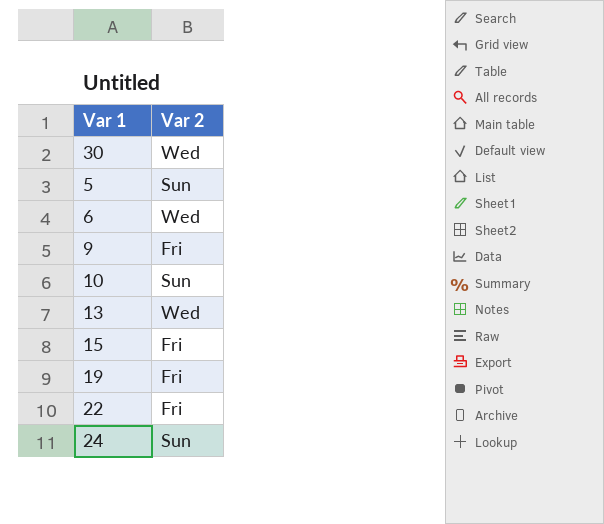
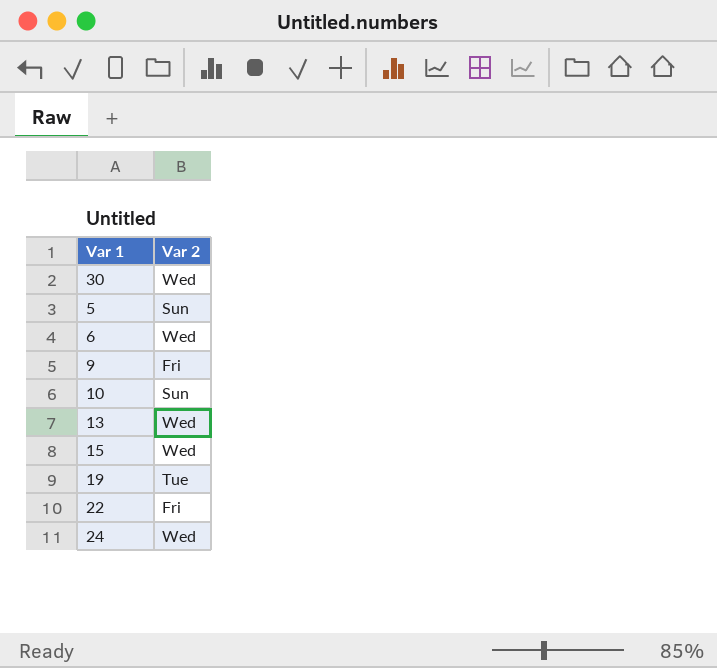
15 | Var 2: Fri -> Wed
19 | Var 2: Fri -> Tue
24 | Var 2: Sun -> Wed

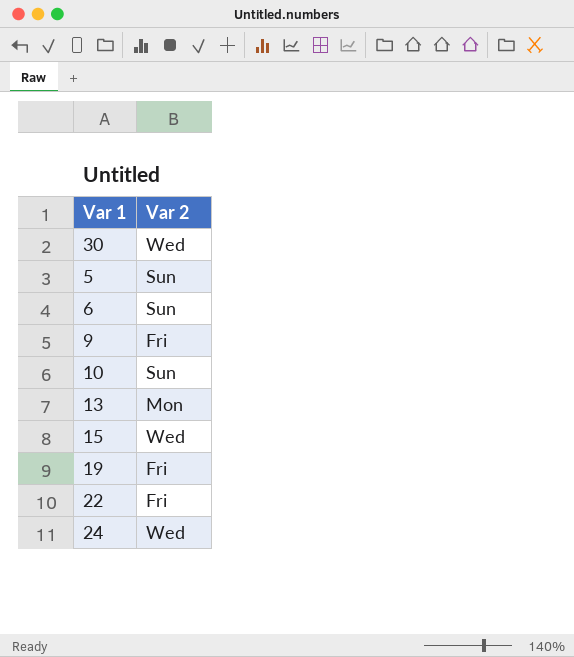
6 | Var 2: Wed -> Sun
13 | Var 2: Wed -> Mon
19 | Var 2: Tue -> Fri

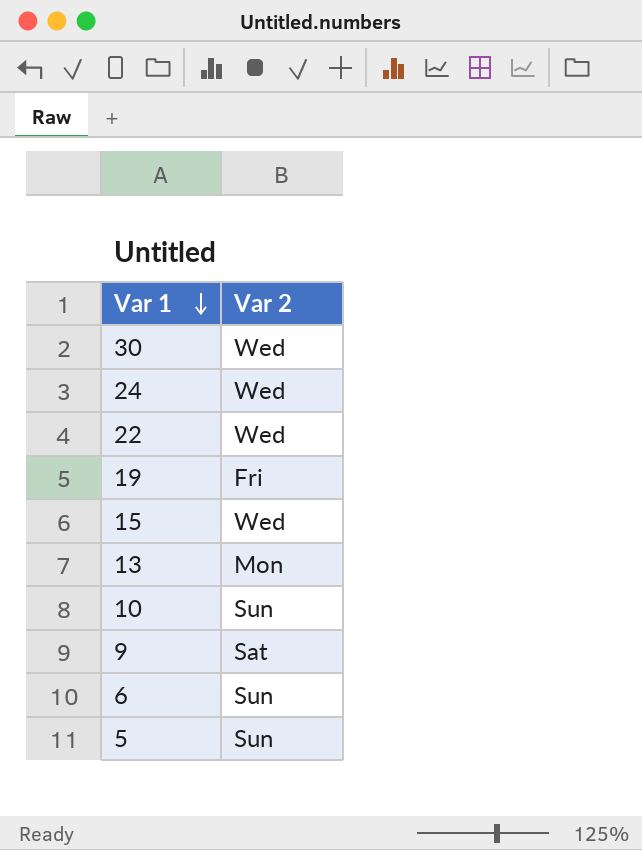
row order: none -> Var 1 descending
22 | Var 2: Fri -> Wed
9 | Var 2: Fri -> Sat

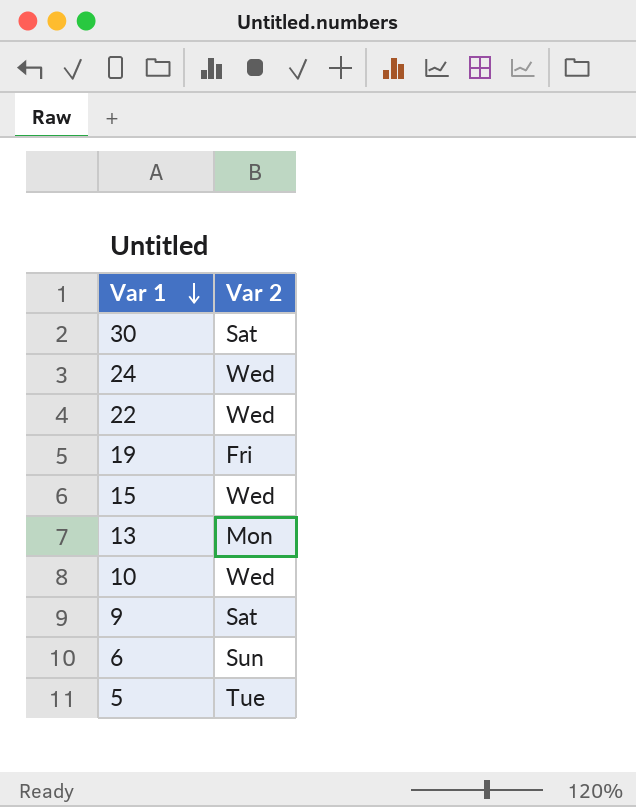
30 | Var 2: Wed -> Sat
10 | Var 2: Sun -> Wed
5 | Var 2: Sun -> Tue

